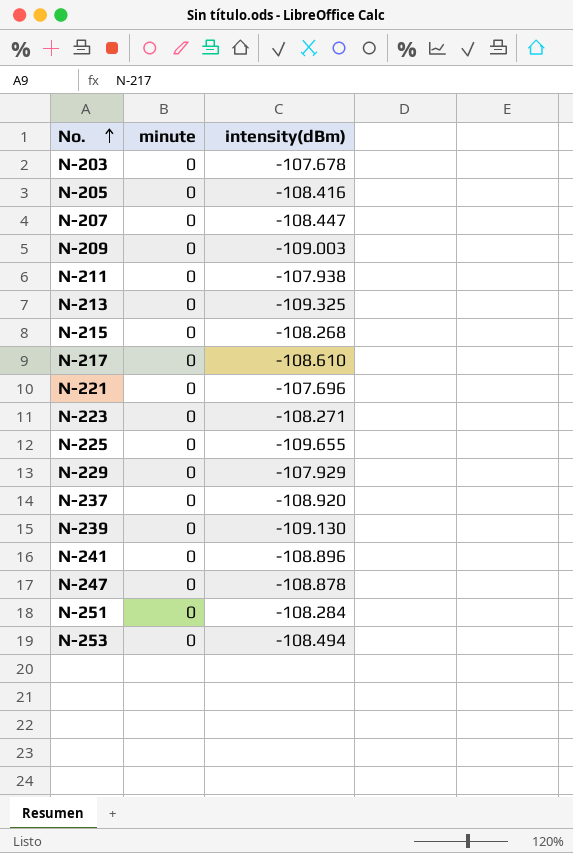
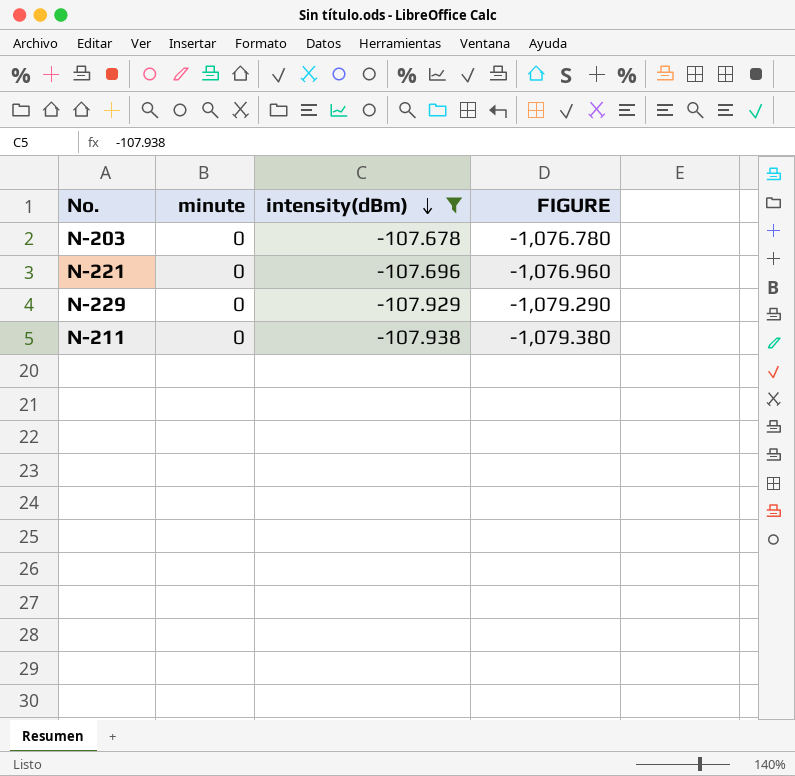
filter: none -> intensity(dBm) >= -107.938
row order: No. ascending -> intensity(dBm) descending
column FIGURE | formula: none -> [intensity(dBm)] * 10

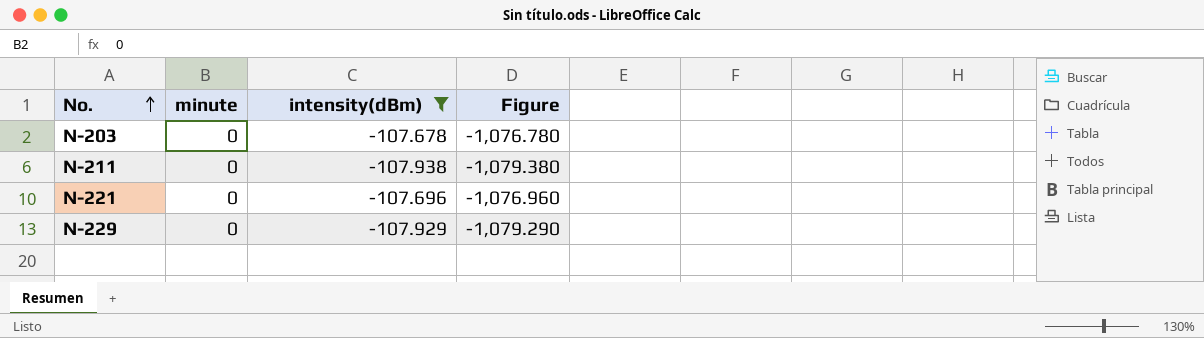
row order: intensity(dBm) descending -> No. ascending
column name: FIGURE -> Figure

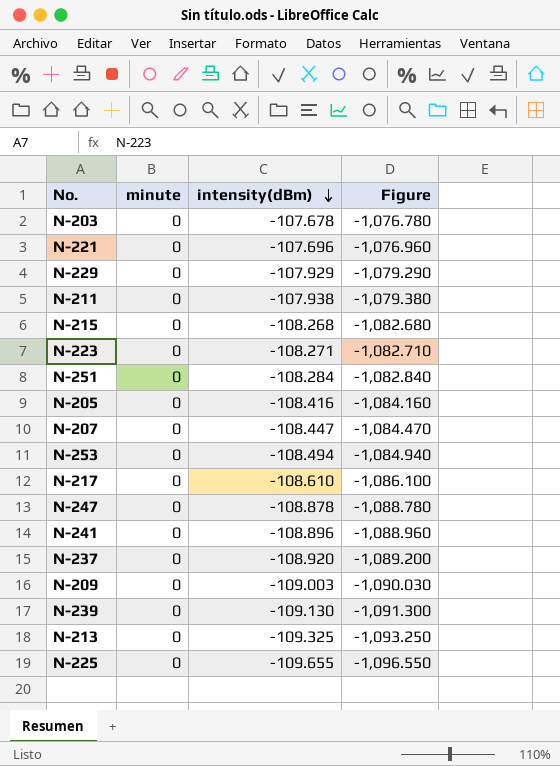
filter: intensity(dBm) >= -107.938 -> none
row order: No. ascending -> intensity(dBm) descending

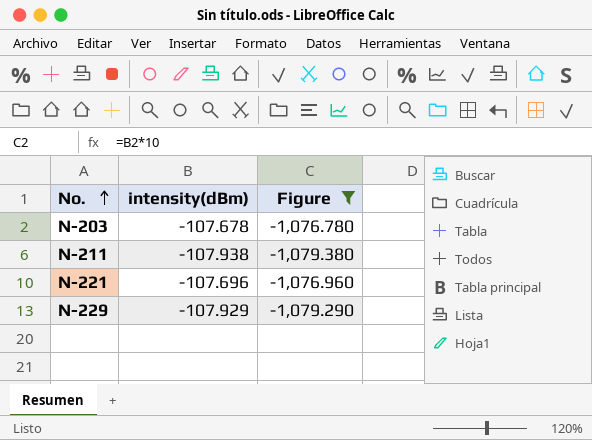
filter: none -> Figure >= -1,079.380
row order: intensity(dBm) descending -> No. ascending
column minute | position: 2 -> none

